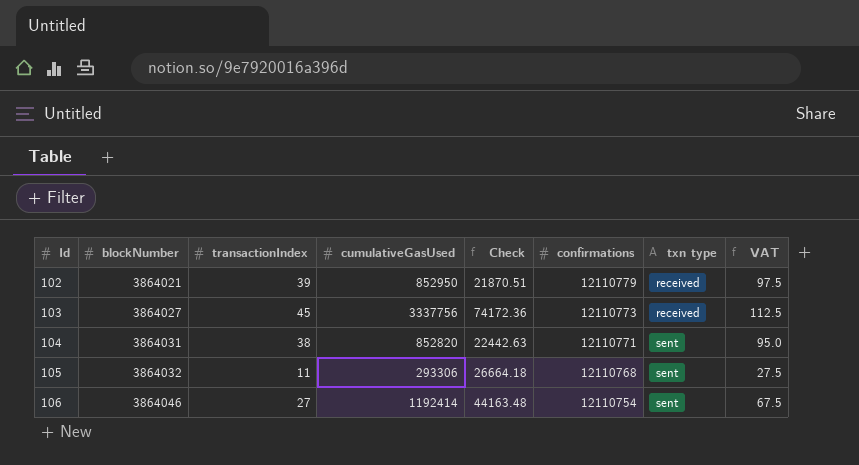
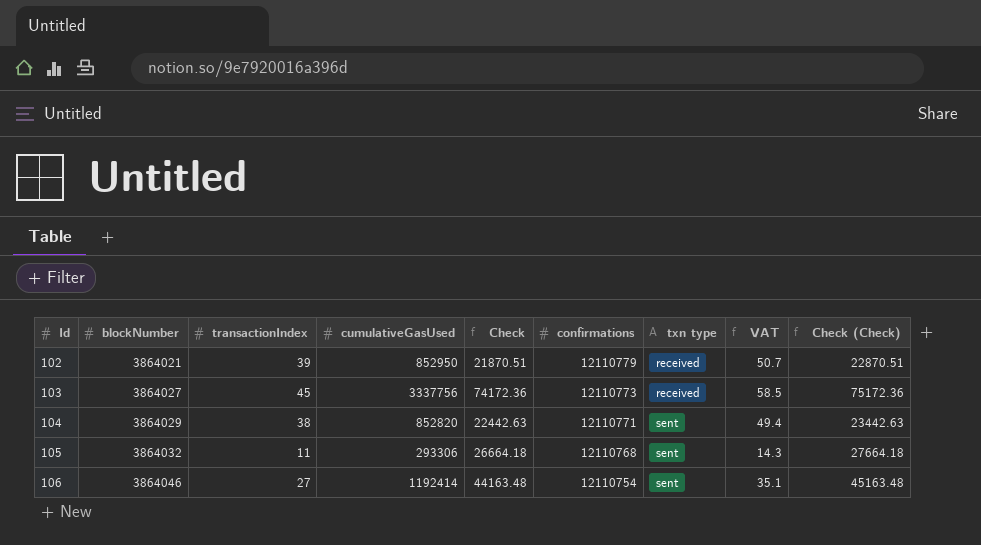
column VAT | formula: [transactionIndex] * 2.5 -> [transactionIndex] * 1.3
column Check (Check) | formula: none -> [Check] + 1000
104 | blockNumber: 3864031 -> 3864029

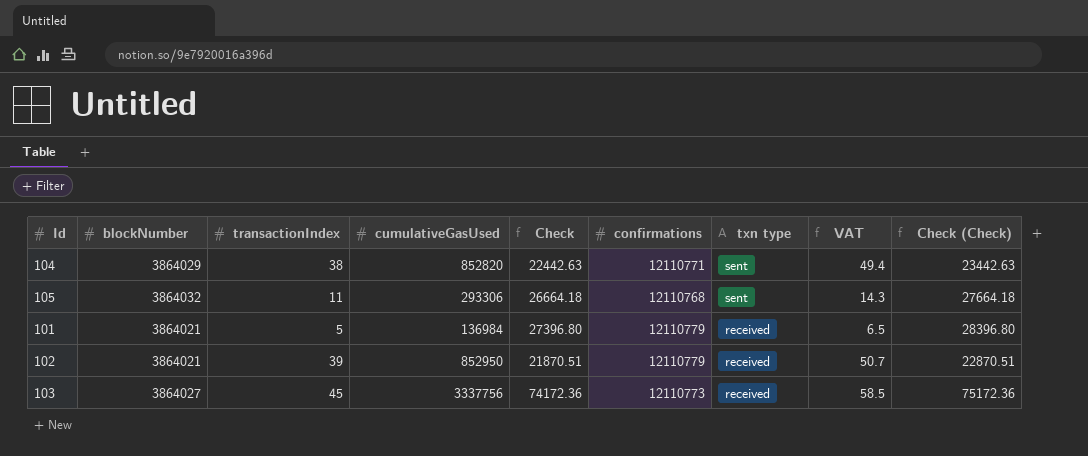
row order: Id ascending -> txn type descending
row 106: 3864046 | 27 | 1192414 | 44163.48 | 12110754 | sent | 35.1 | 45163.48 -> none
row 101: none -> 3864021 | 5 | 136984 | 27396.80 | 12110779 | received | 6.5 | 28396.80

